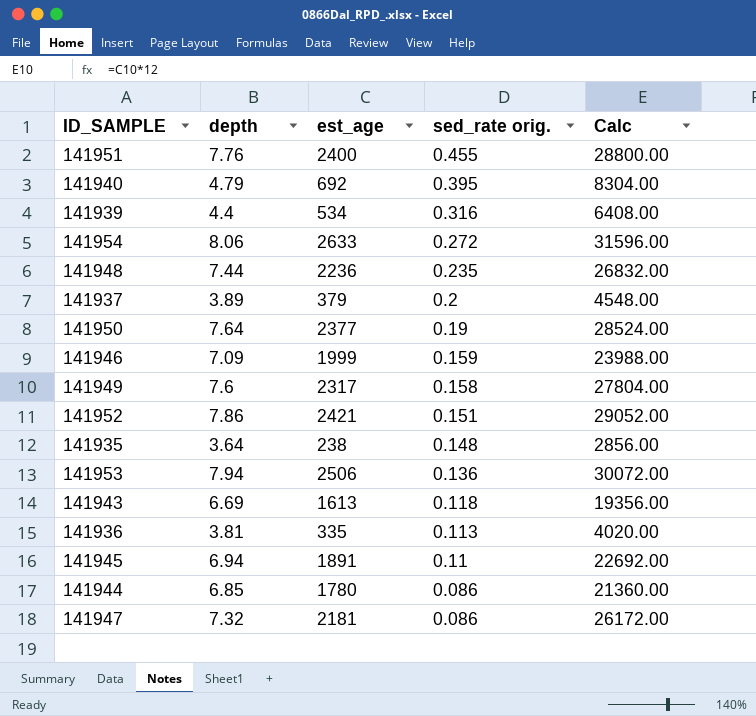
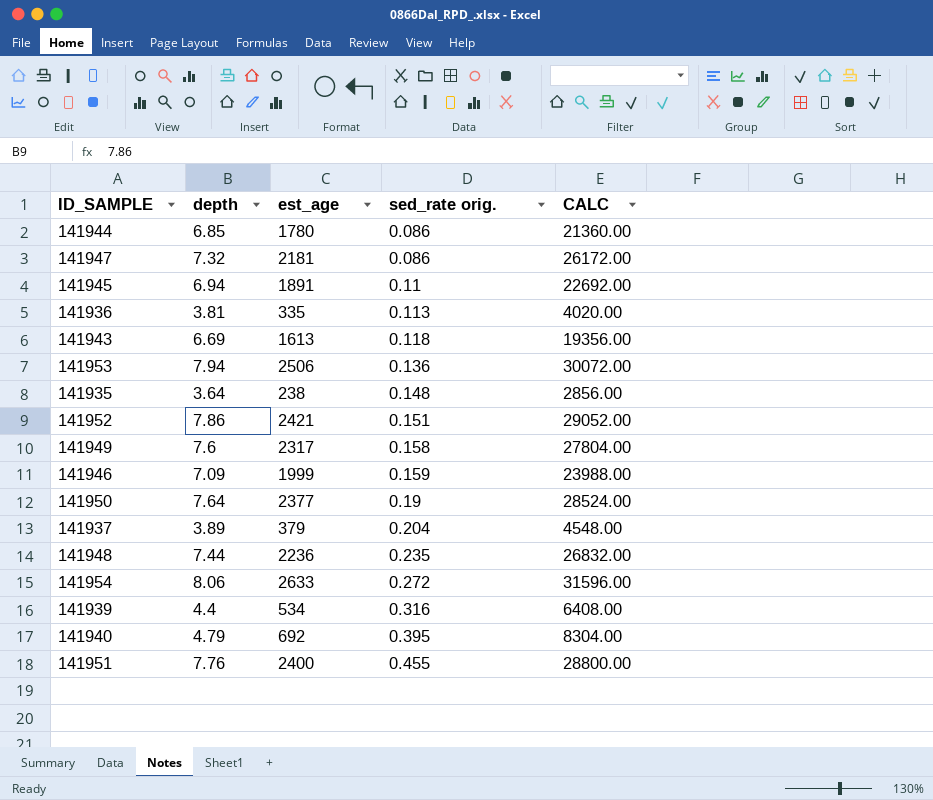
row order: sed_rate orig. descending -> sed_rate orig. ascending
column name: Calc -> CALC
141937 | sed_rate orig.: 0.2 -> 0.204

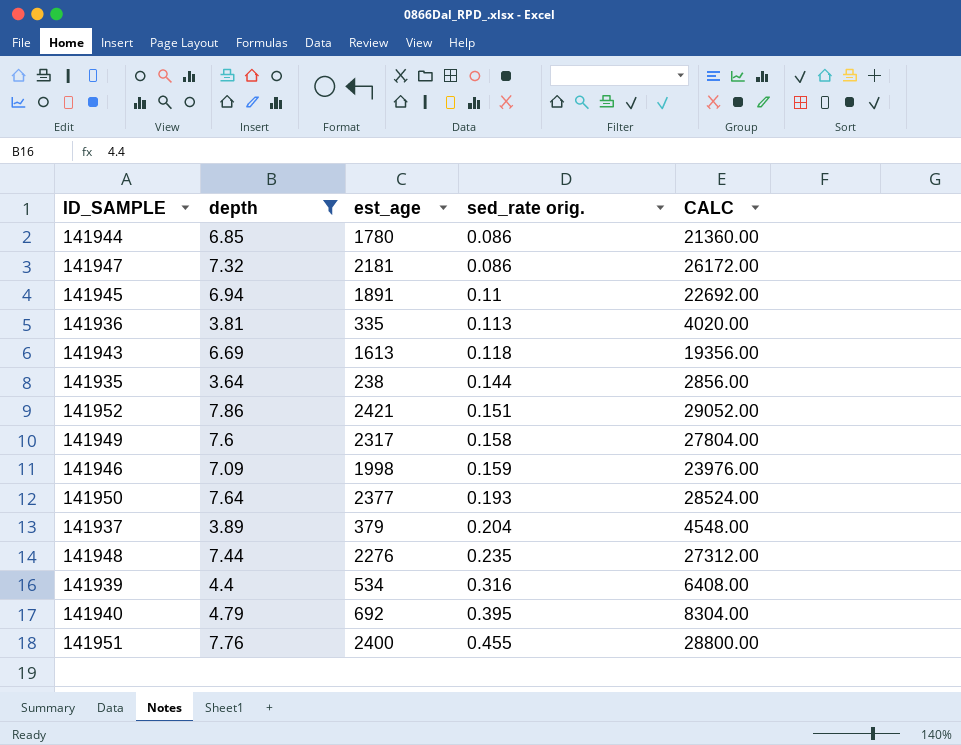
filter: none -> depth <= 7.86
141935 | sed_rate orig.: 0.148 -> 0.144
141946 | est_age: 1999 -> 1998
141946 | CALC: 23988.00 -> 23976.00
141950 | sed_rate orig.: 0.19 -> 0.193
141948 | est_age: 2236 -> 2276
141948 | CALC: 26832.00 -> 27312.00

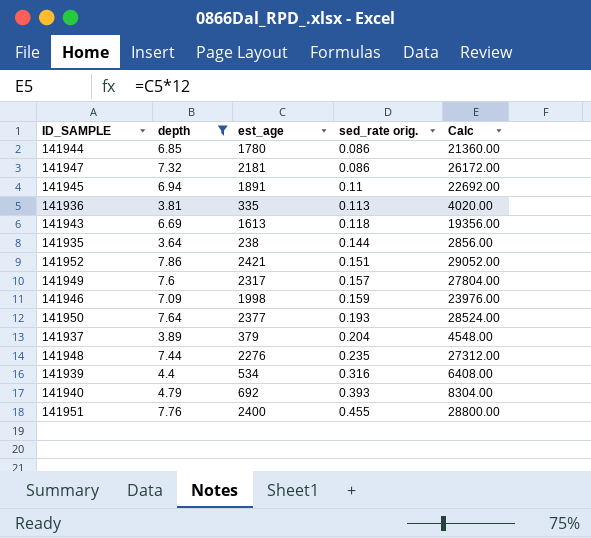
column name: CALC -> Calc
141949 | sed_rate orig.: 0.158 -> 0.157
141940 | sed_rate orig.: 0.395 -> 0.393

